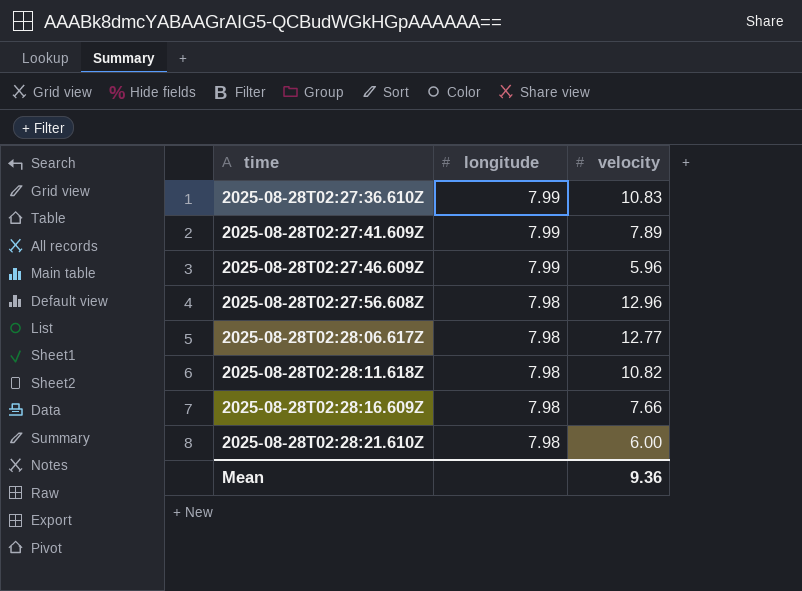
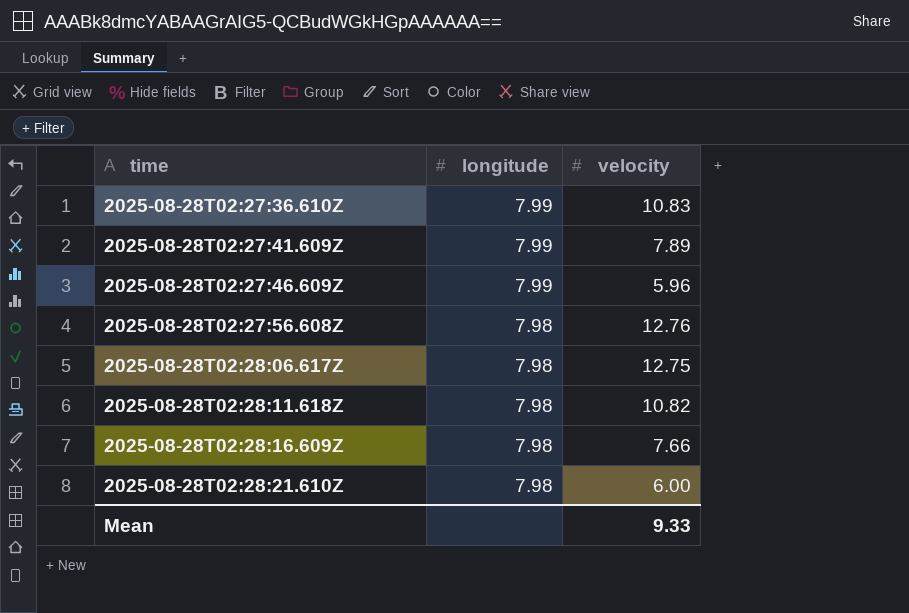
2025-08-28T02:27:56.608Z | velocity: 12.96 -> 12.76
2025-08-28T02:28:06.617Z | velocity: 12.77 -> 12.75
Mean | velocity: 9.36 -> 9.33

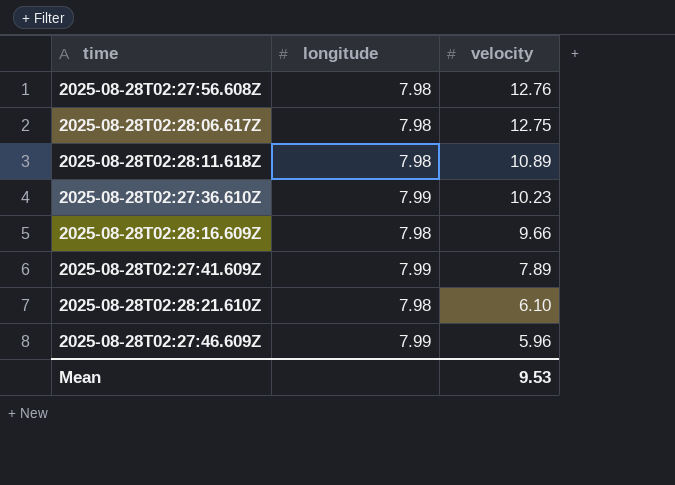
row order: time ascending -> velocity descending
2025-08-28T02:28:11.618Z | velocity: 10.82 -> 10.89
2025-08-28T02:27:36.610Z | velocity: 10.83 -> 10.23
2025-08-28T02:28:16.609Z | velocity: 7.66 -> 9.66
2025-08-28T02:28:21.610Z | velocity: 6.00 -> 6.10
Mean | velocity: 9.33 -> 9.53

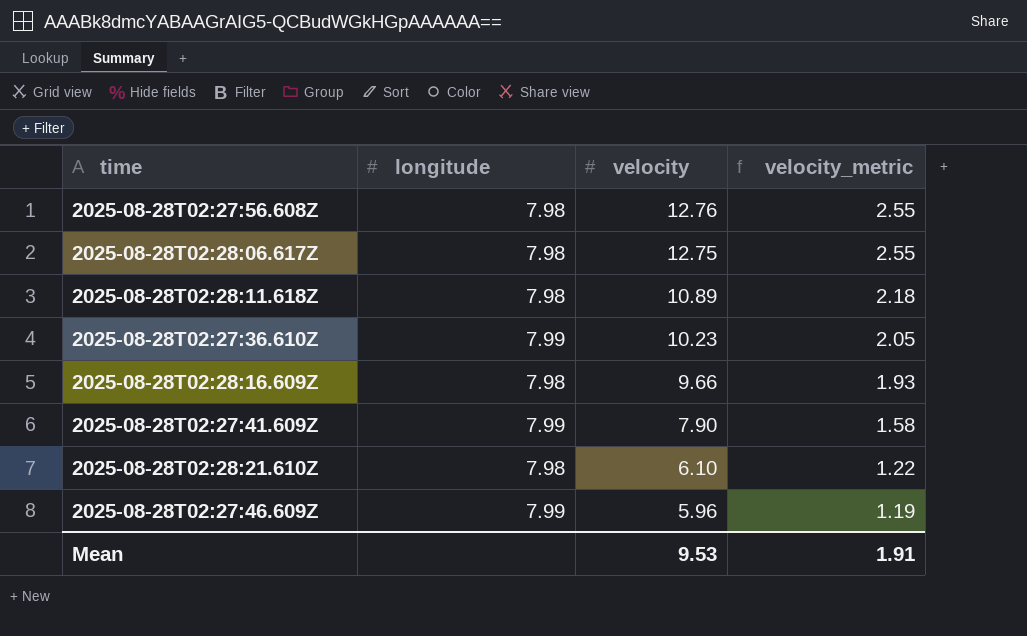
column velocity_metric | formula: none -> [velocity] * 0.2
2025-08-28T02:27:41.609Z | velocity: 7.89 -> 7.90

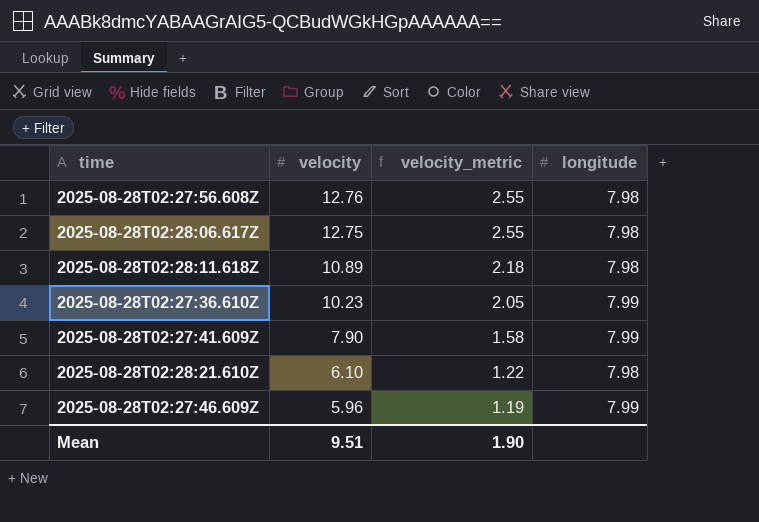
column longitude | position: 2 -> 4
row 2025-08-28T02:28:16.609Z: 7.98 | 9.66 | 1.93 -> none
Mean | velocity: 9.53 -> 9.51
Mean | velocity_metric: 1.91 -> 1.90

